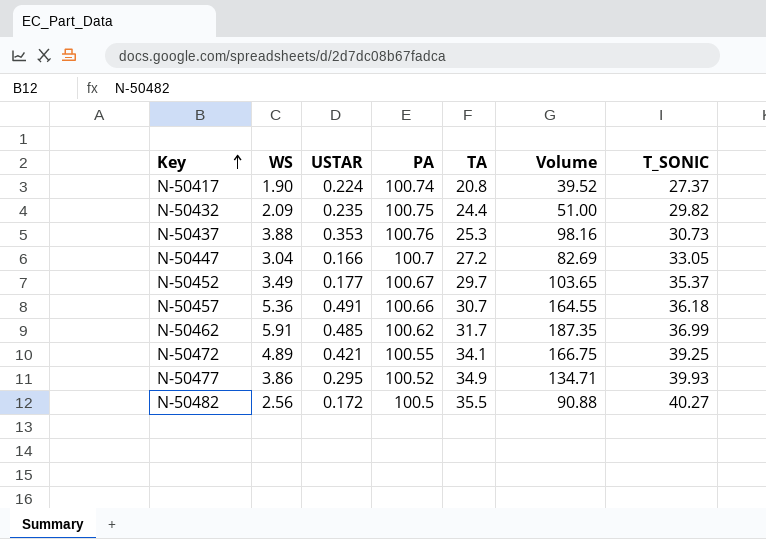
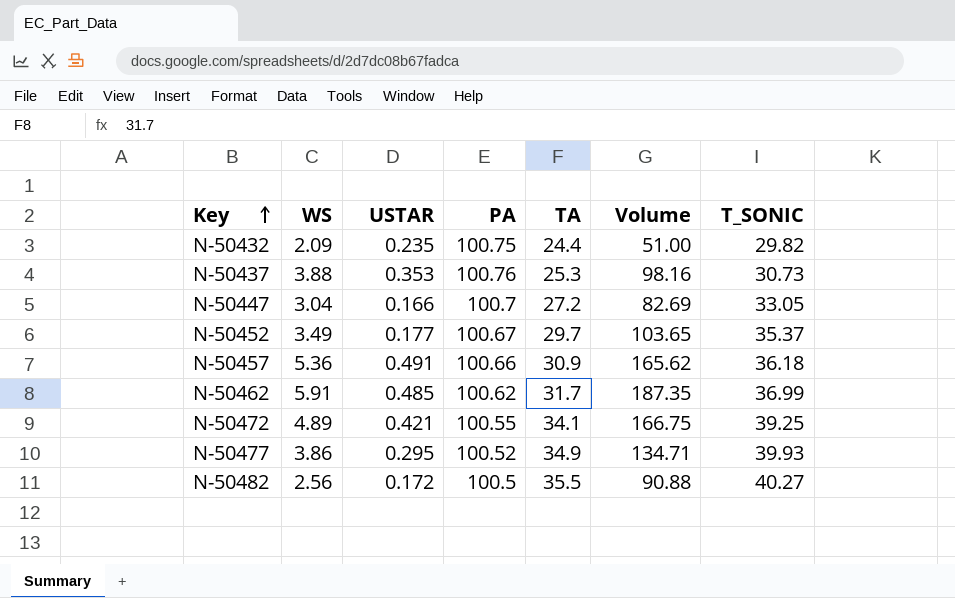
row N-50417: 1.90 | 0.224 | 100.74 | 20.8 | 39.52 | 27.37 -> none
N-50457 | TA: 30.7 -> 30.9
N-50457 | Volume: 164.55 -> 165.62

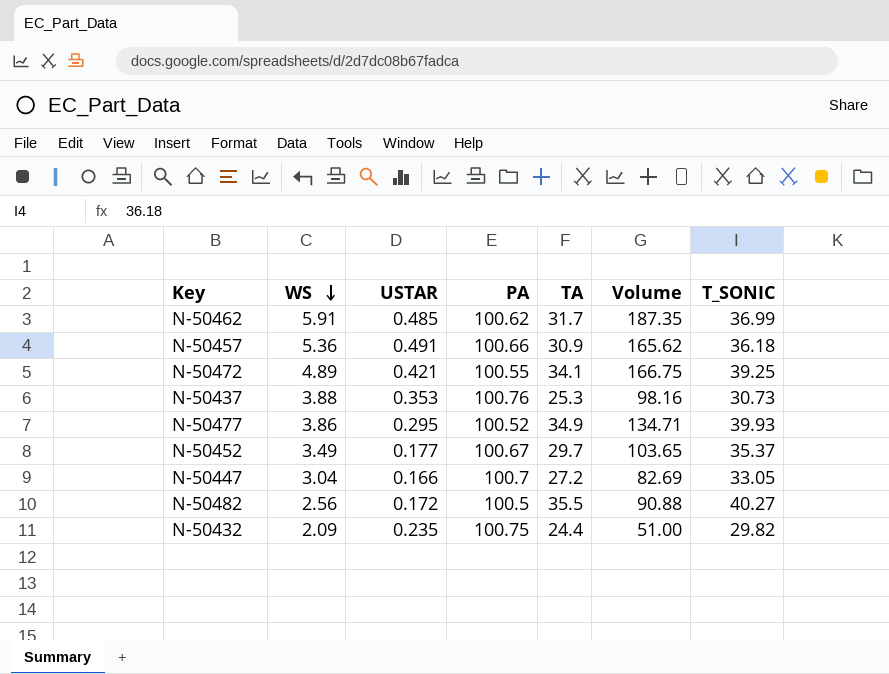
row order: Key ascending -> WS descending

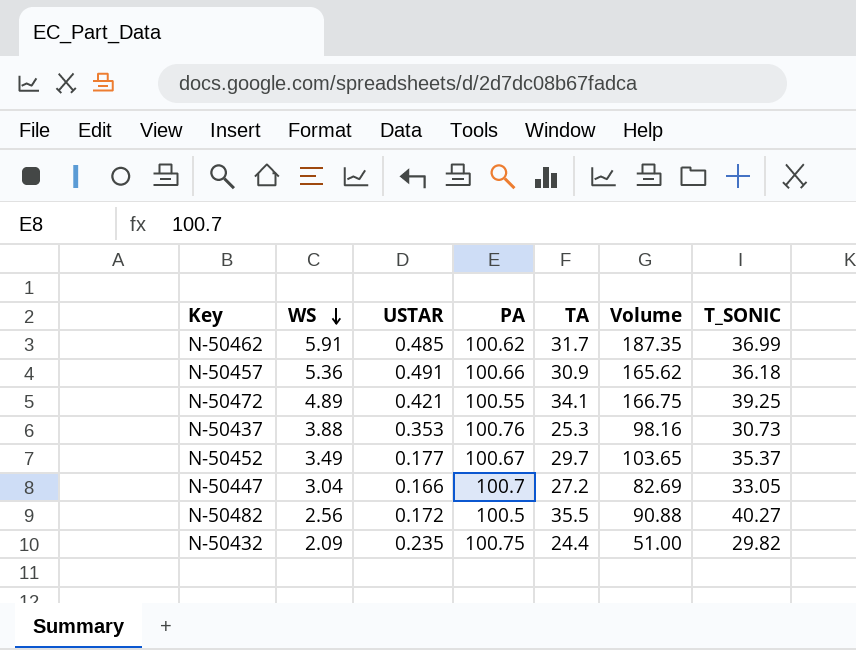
row N-50477: 3.86 | 0.295 | 100.52 | 34.9 | 134.71 | 39.93 -> none

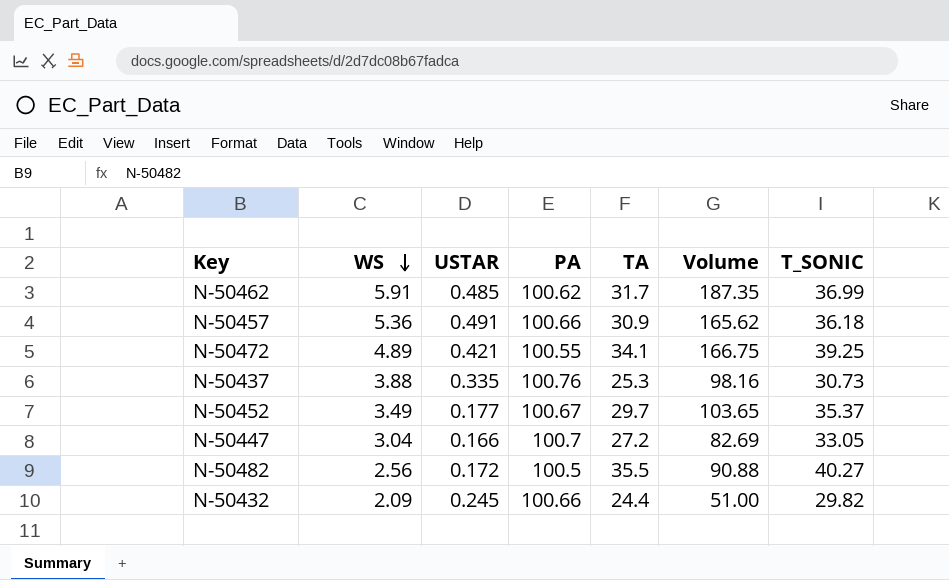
N-50437 | USTAR: 0.353 -> 0.335
N-50432 | USTAR: 0.235 -> 0.245
N-50432 | PA: 100.75 -> 100.66

